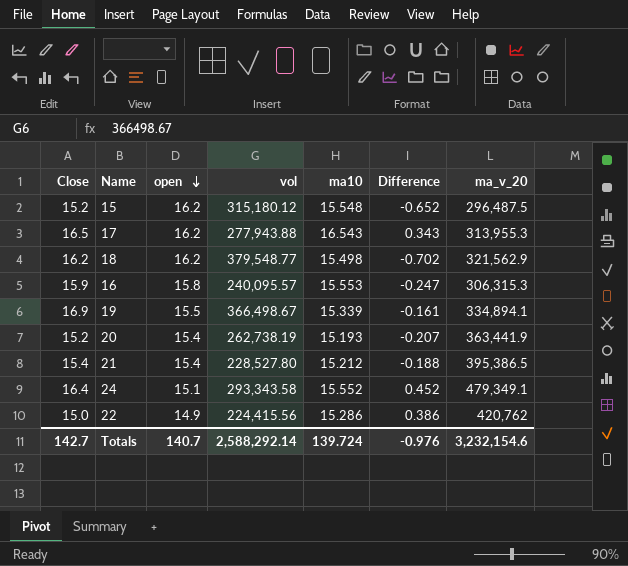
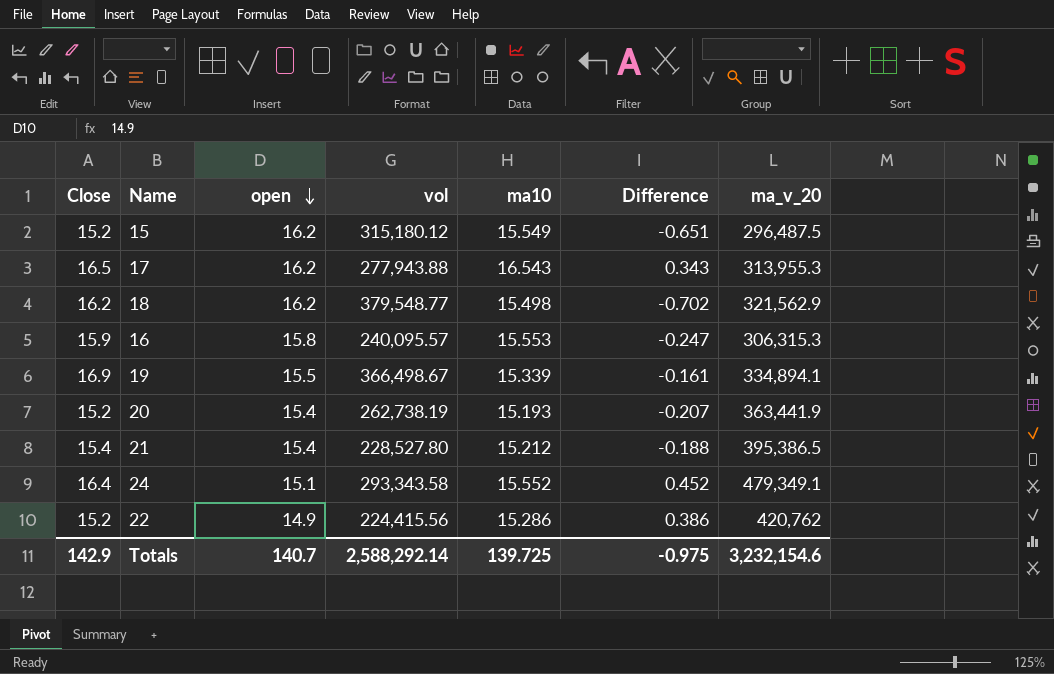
15 | ma10: 15.548 -> 15.549
15 | Difference: -0.652 -> -0.651
22 | Close: 15.0 -> 15.2
Totals | Close: 142.7 -> 142.9
Totals | ma10: 139.724 -> 139.725
Totals | Difference: -0.976 -> -0.975

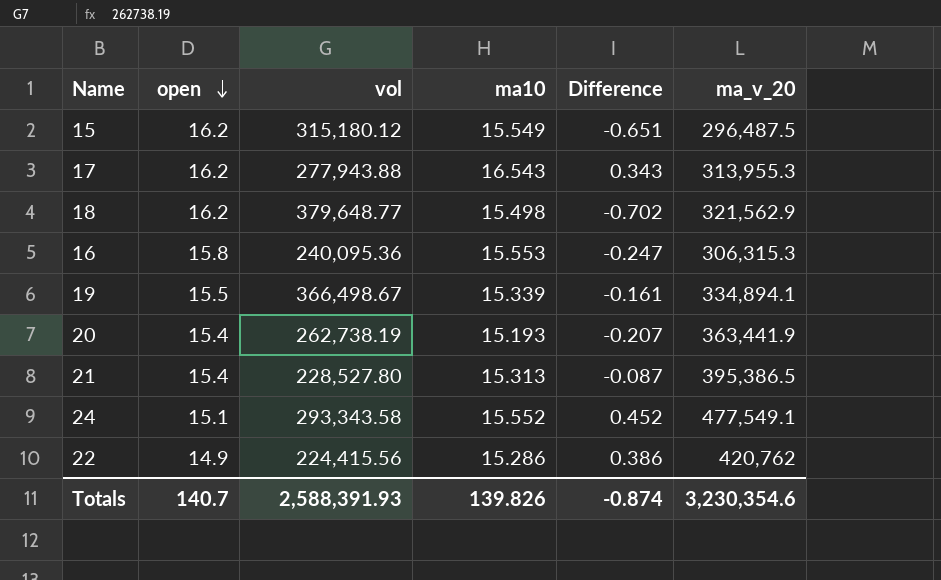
column Close | position: 1 -> none
18 | vol: 379,548.77 -> 379,648.77
16 | vol: 240,095.57 -> 240,095.36
21 | ma10: 15.212 -> 15.313
21 | Difference: -0.188 -> -0.087
24 | ma_v_20: 479,349.1 -> 477,549.1
Totals | vol: 2,588,292.14 -> 2,588,391.93
Totals | ma10: 139.725 -> 139.826
Totals | Difference: -0.975 -> -0.874
Totals | ma_v_20: 3,232,154.6 -> 3,230,354.6

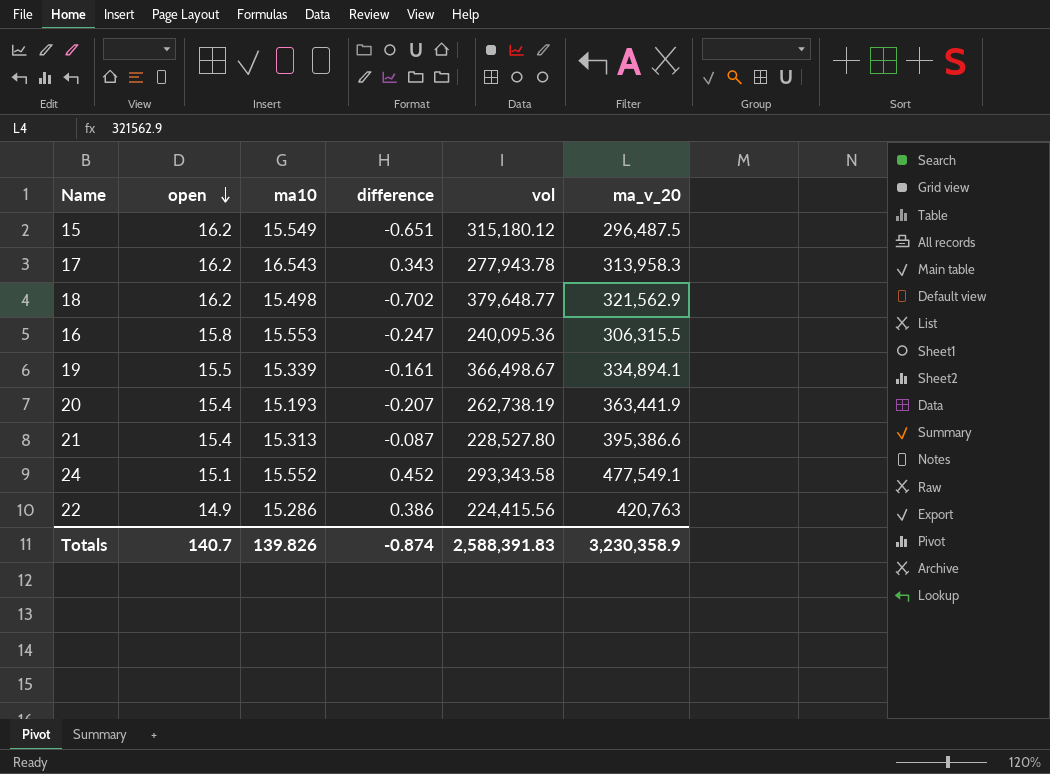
column name: Difference -> difference
column vol | position: 3 -> 5
17 | vol: 277,943.88 -> 277,943.78
17 | ma_v_20: 313,955.3 -> 313,958.3
16 | ma_v_20: 306,315.3 -> 306,315.5
21 | ma_v_20: 395,386.5 -> 395,386.6
22 | ma_v_20: 420,762 -> 420,763
Totals | vol: 2,588,391.93 -> 2,588,391.83
Totals | ma_v_20: 3,230,354.6 -> 3,230,358.9

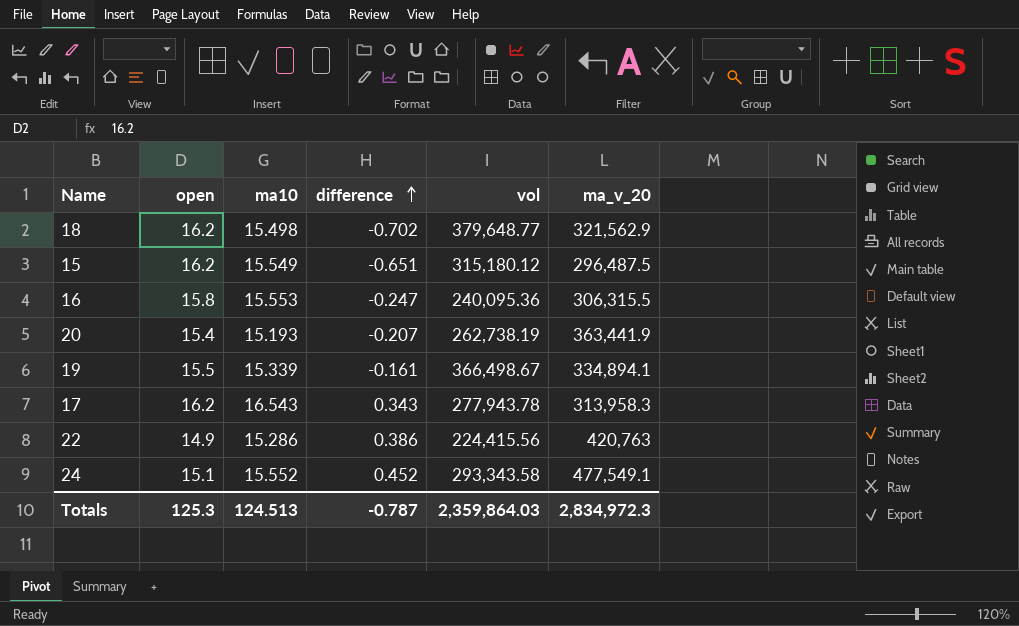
row order: open descending -> difference ascending
row 21: 15.4 | 15.313 | -0.087 | 228,527.80 | 395,386.6 -> none
Totals | open: 140.7 -> 125.3
Totals | ma10: 139.826 -> 124.513
Totals | difference: -0.874 -> -0.787
Totals | vol: 2,588,391.83 -> 2,359,864.03
Totals | ma_v_20: 3,230,358.9 -> 2,834,972.3

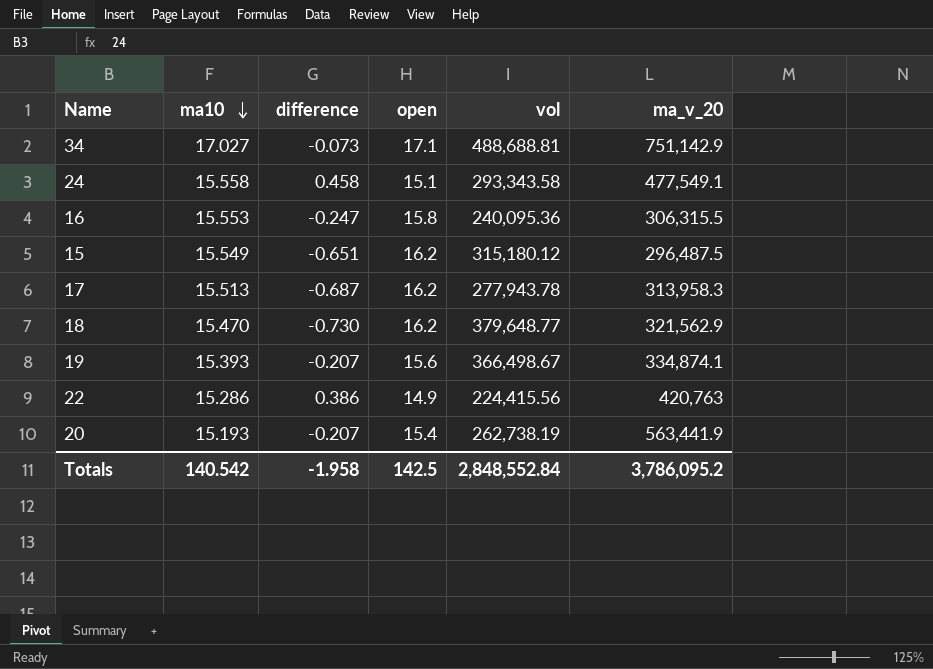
row order: difference ascending -> ma10 descending
column open | position: 2 -> 4
row 34: none -> 17.027 | -0.073 | 17.1 | 488,688.81 | 751,142.9
24 | ma10: 15.552 -> 15.558
24 | difference: 0.452 -> 0.458
17 | ma10: 16.543 -> 15.513
17 | difference: 0.343 -> -0.687
18 | ma10: 15.498 -> 15.470
18 | difference: -0.702 -> -0.730
19 | ma10: 15.339 -> 15.393
19 | difference: -0.161 -> -0.207
19 | open: 15.5 -> 15.6
19 | ma_v_20: 334,894.1 -> 334,874.1
20 | ma_v_20: 363,441.9 -> 563,441.9
Totals | ma10: 124.513 -> 140.542
Totals | difference: -0.787 -> -1.958
Totals | open: 125.3 -> 142.5
Totals | vol: 2,359,864.03 -> 2,848,552.84
Totals | ma_v_20: 2,834,972.3 -> 3,786,095.2

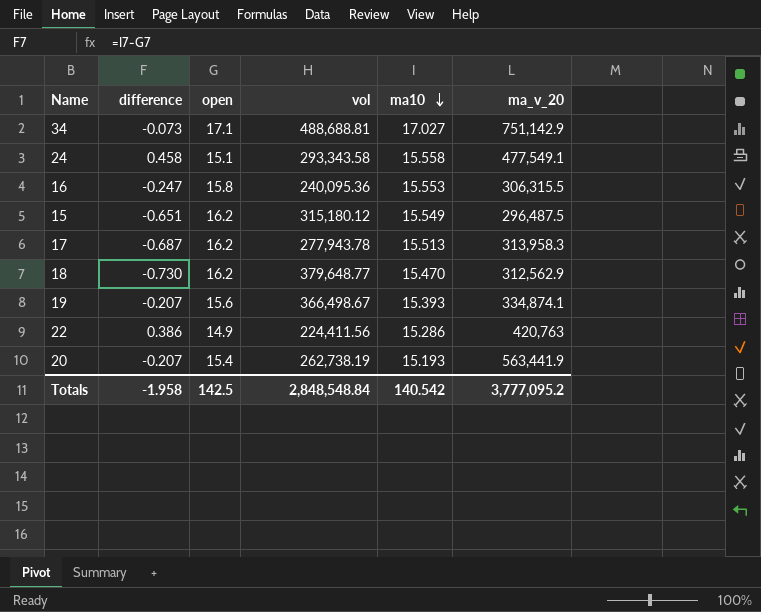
column ma10 | position: 2 -> 5
18 | ma_v_20: 321,562.9 -> 312,562.9
22 | vol: 224,415.56 -> 224,411.56
Totals | vol: 2,848,552.84 -> 2,848,548.84
Totals | ma_v_20: 3,786,095.2 -> 3,777,095.2

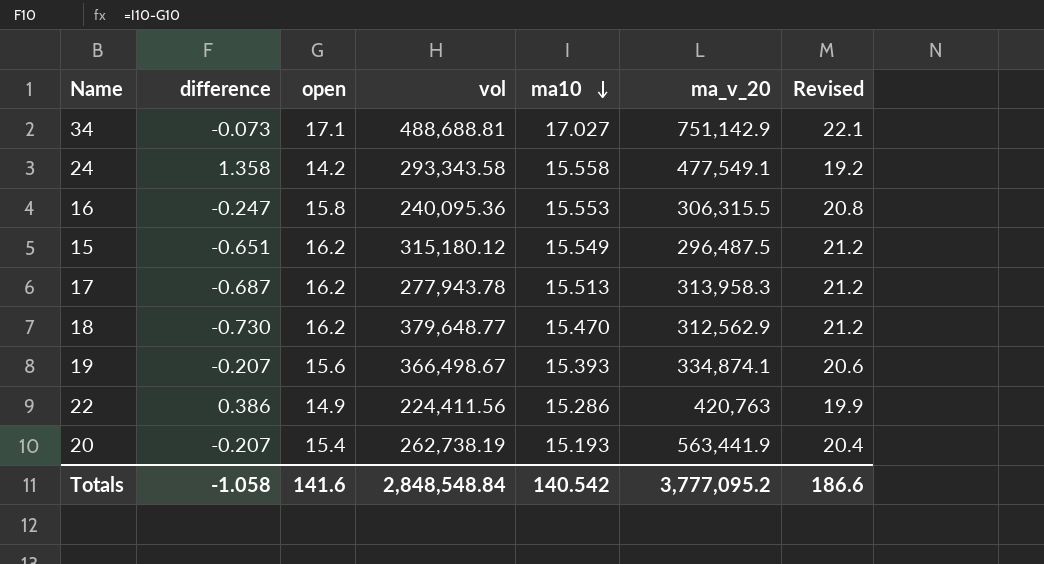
column Revised | formula: none -> [open] + 5
24 | difference: 0.458 -> 1.358
24 | open: 15.1 -> 14.2
Totals | difference: -1.958 -> -1.058
Totals | open: 142.5 -> 141.6

